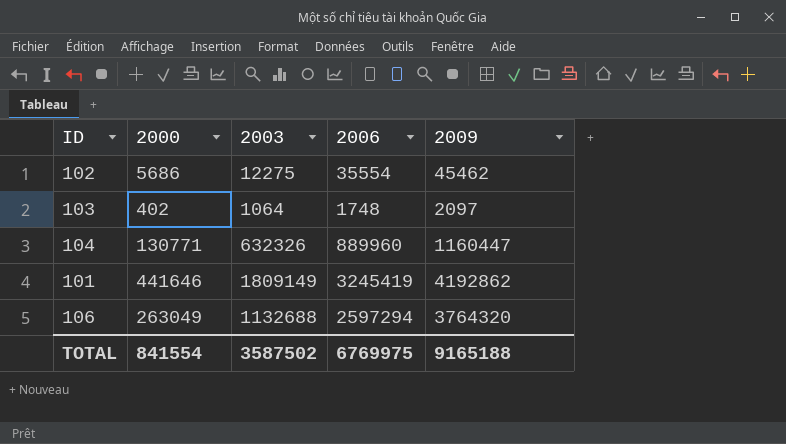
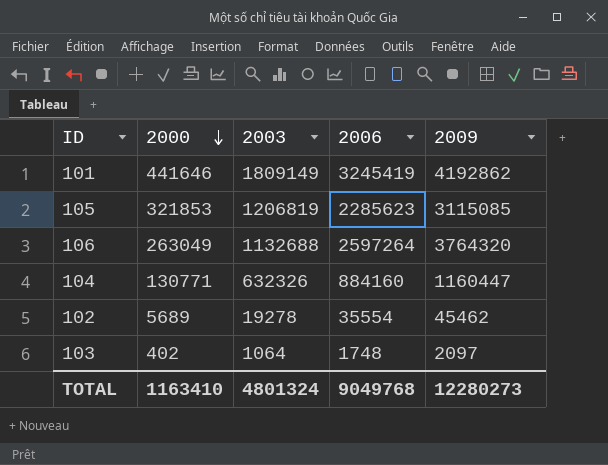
row order: none -> 2000 descending
row 105: none -> 321853 | 1206819 | 2285623 | 3115085
106 | 2006: 2597294 -> 2597264
104 | 2006: 889960 -> 884160
102 | 2000: 5686 -> 5689
102 | 2003: 12275 -> 19278
TOTAL | 2000: 841554 -> 1163410
TOTAL | 2003: 3587502 -> 4801324
TOTAL | 2006: 6769975 -> 9049768
TOTAL | 2009: 9165188 -> 12280273

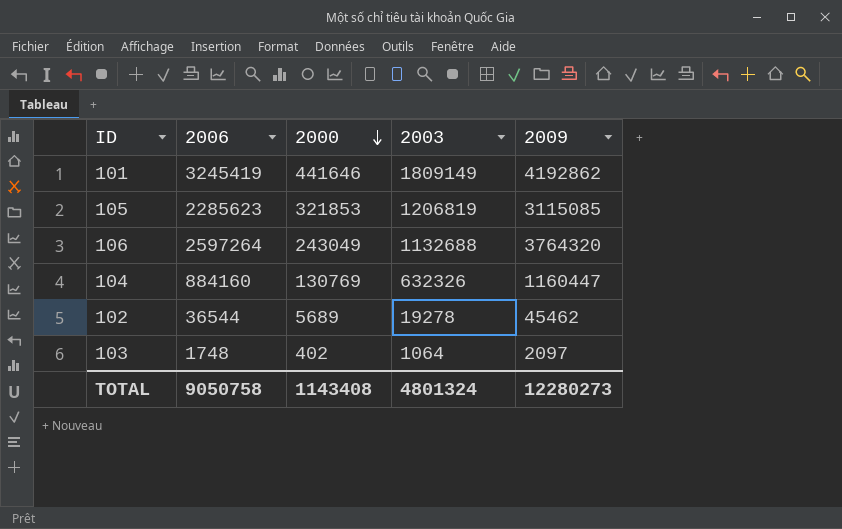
column 2006 | position: 4 -> 2
106 | 2000: 263049 -> 243049
104 | 2000: 130771 -> 130769
102 | 2006: 35554 -> 36544
TOTAL | 2006: 9049768 -> 9050758
TOTAL | 2000: 1163410 -> 1143408

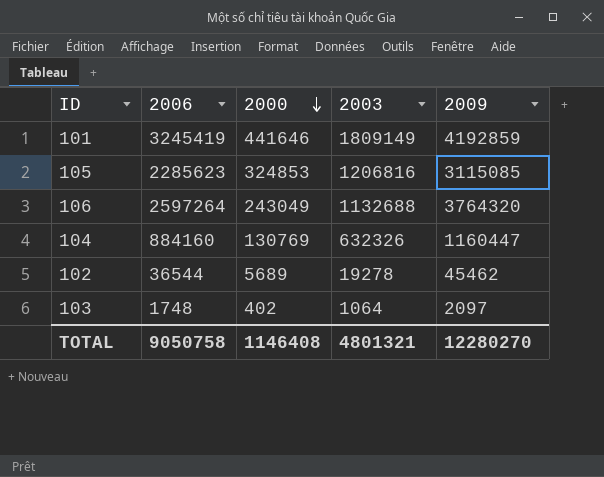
101 | 2009: 4192862 -> 4192859
105 | 2000: 321853 -> 324853
105 | 2003: 1206819 -> 1206816
TOTAL | 2000: 1143408 -> 1146408
TOTAL | 2003: 4801324 -> 4801321
TOTAL | 2009: 12280273 -> 12280270

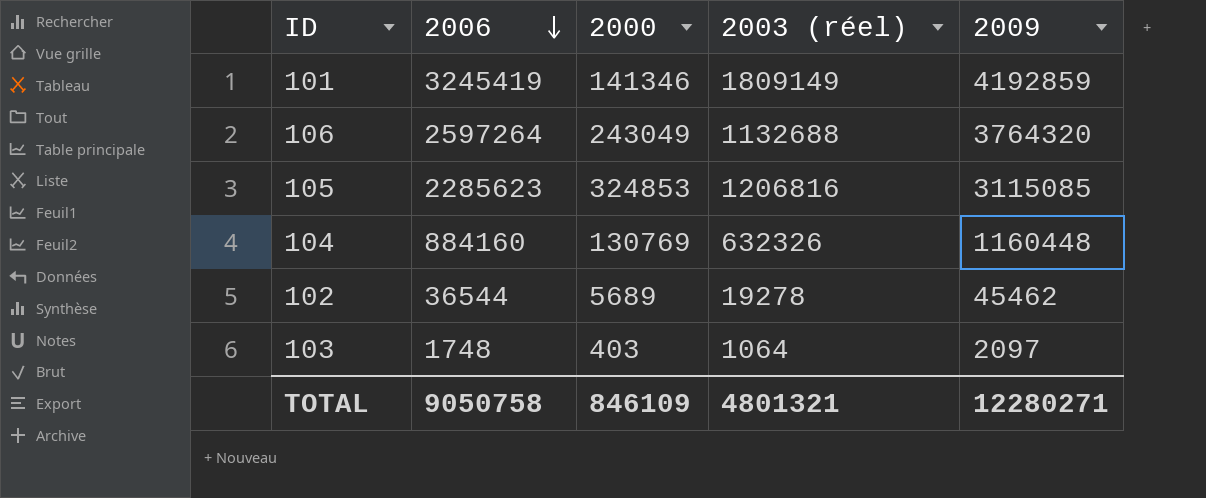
row order: 2000 descending -> 2006 descending
column name: 2003 -> 2003 (réel)
101 | 2000: 441646 -> 141346
104 | 2009: 1160447 -> 1160448
103 | 2000: 402 -> 403
TOTAL | 2000: 1146408 -> 846109
TOTAL | 2009: 12280270 -> 12280271

